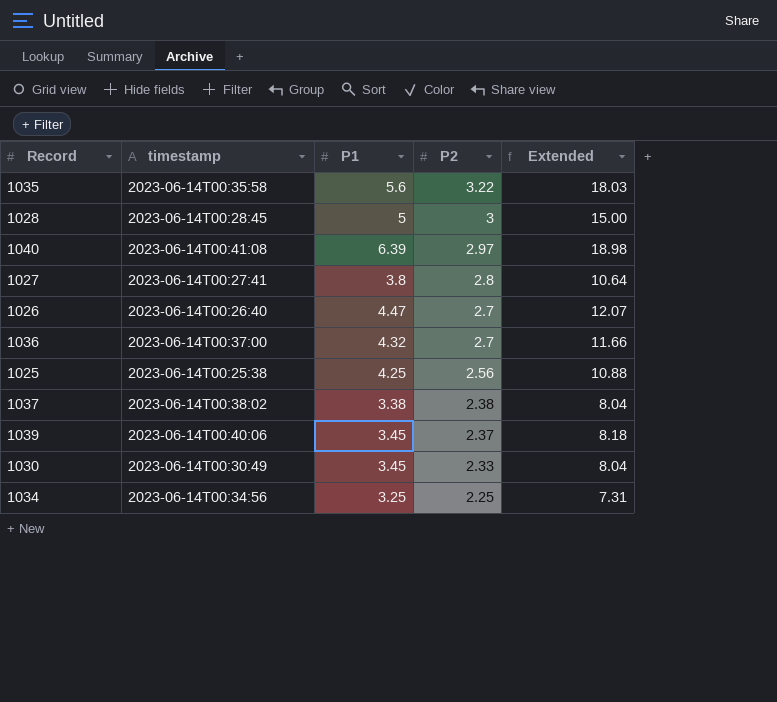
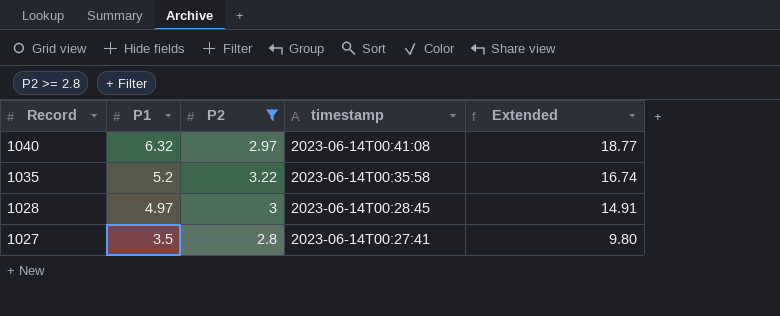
filter: none -> P2 >= 2.8
row order: P2 descending -> Record descending
column timestamp | position: 2 -> 4
1040 | P1: 6.39 -> 6.32
1040 | Extended: 18.98 -> 18.77
1035 | P1: 5.6 -> 5.2
1035 | Extended: 18.03 -> 16.74
1028 | P1: 5 -> 4.97
1028 | Extended: 15.00 -> 14.91
1027 | P1: 3.8 -> 3.5
1027 | Extended: 10.64 -> 9.80

